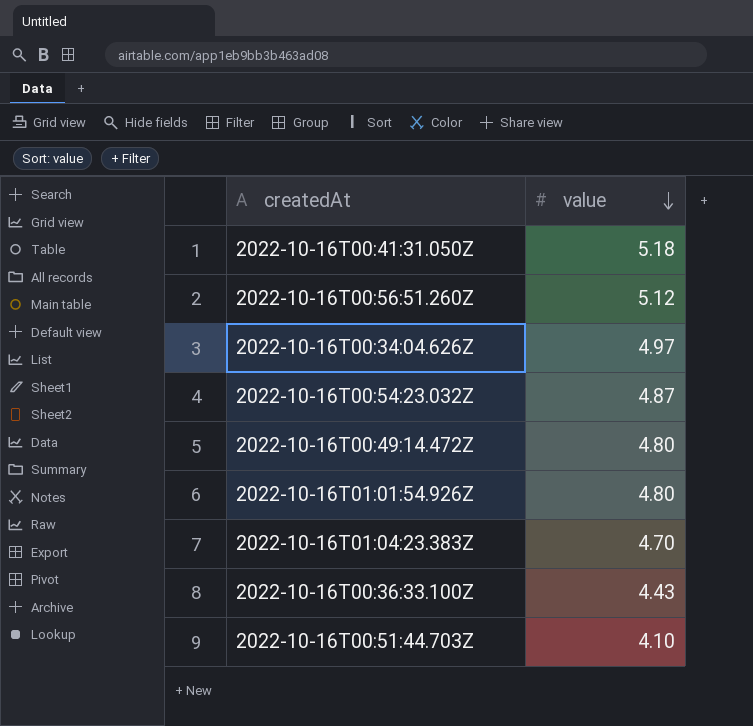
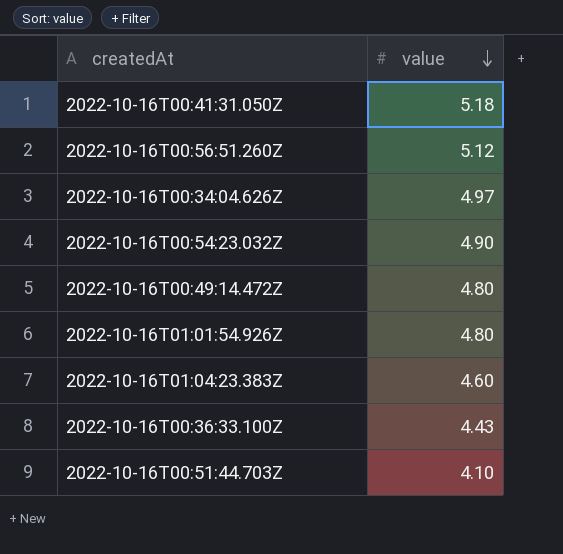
2022-10-16T00:54:23.032Z | value: 4.87 -> 4.90
2022-10-16T01:04:23.383Z | value: 4.70 -> 4.60

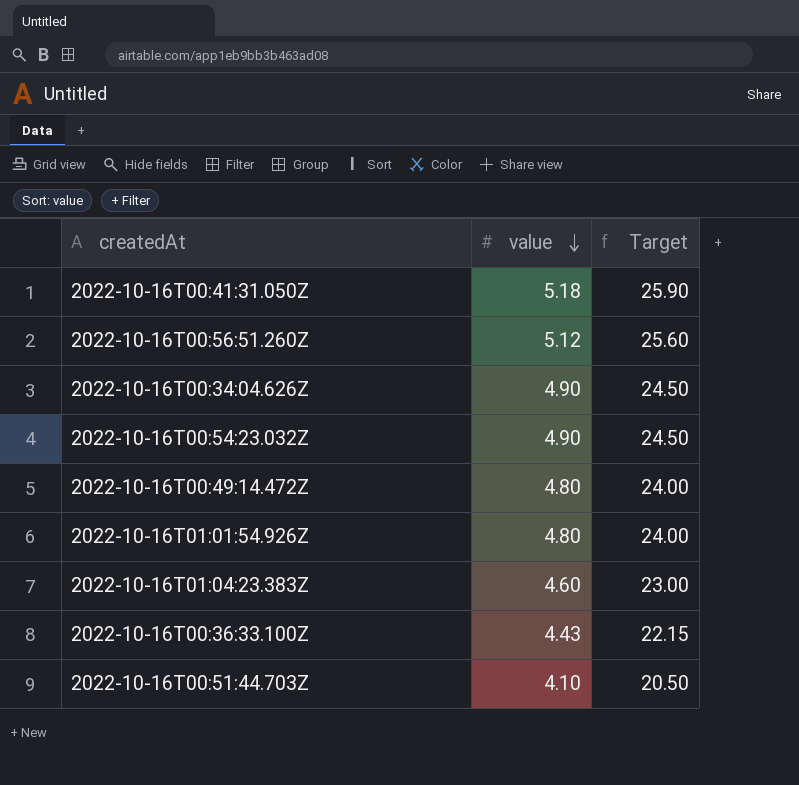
column Target | formula: none -> [value] * 5
2022-10-16T00:34:04.626Z | value: 4.97 -> 4.90

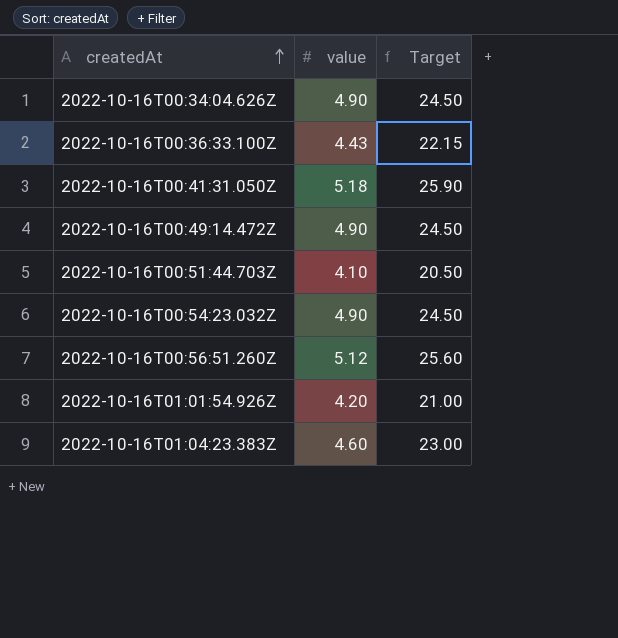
row order: value descending -> createdAt ascending
2022-10-16T00:49:14.472Z | value: 4.80 -> 4.90
2022-10-16T00:49:14.472Z | Target: 24.00 -> 24.50
2022-10-16T01:01:54.926Z | value: 4.80 -> 4.20
2022-10-16T01:01:54.926Z | Target: 24.00 -> 21.00

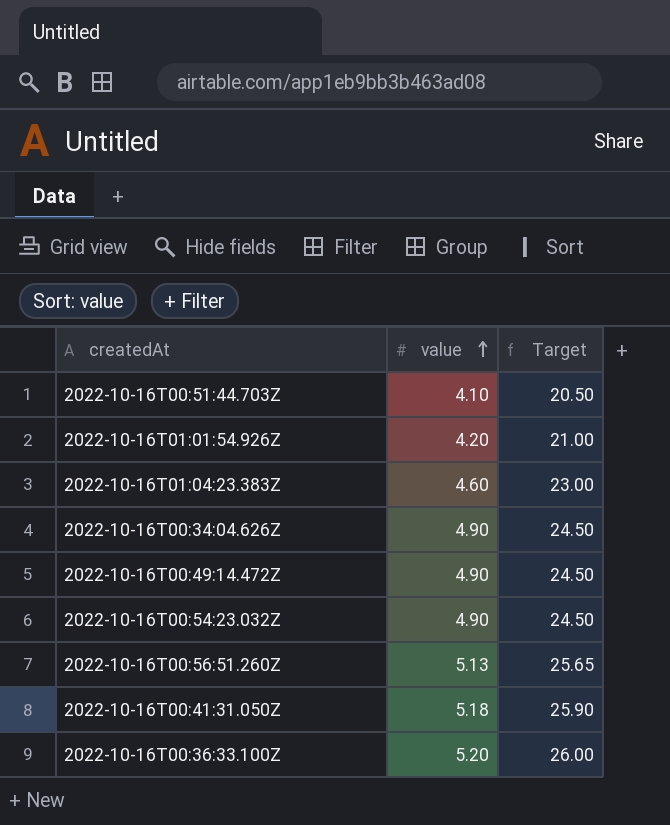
row order: createdAt ascending -> value ascending
2022-10-16T00:56:51.260Z | value: 5.12 -> 5.13
2022-10-16T00:56:51.260Z | Target: 25.60 -> 25.65
2022-10-16T00:36:33.100Z | value: 4.43 -> 5.20
2022-10-16T00:36:33.100Z | Target: 22.15 -> 26.00

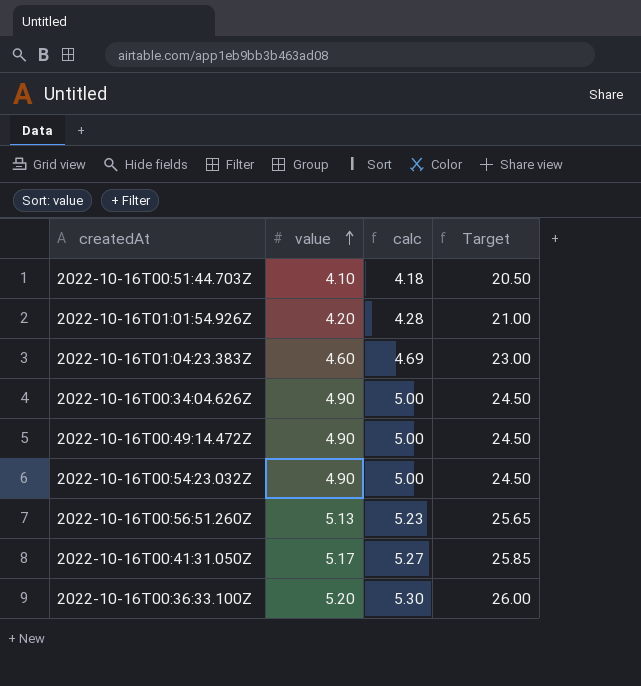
column calc | formula: none -> [value] * 1.02
2022-10-16T00:41:31.050Z | value: 5.18 -> 5.17
2022-10-16T00:41:31.050Z | Target: 25.90 -> 25.85

